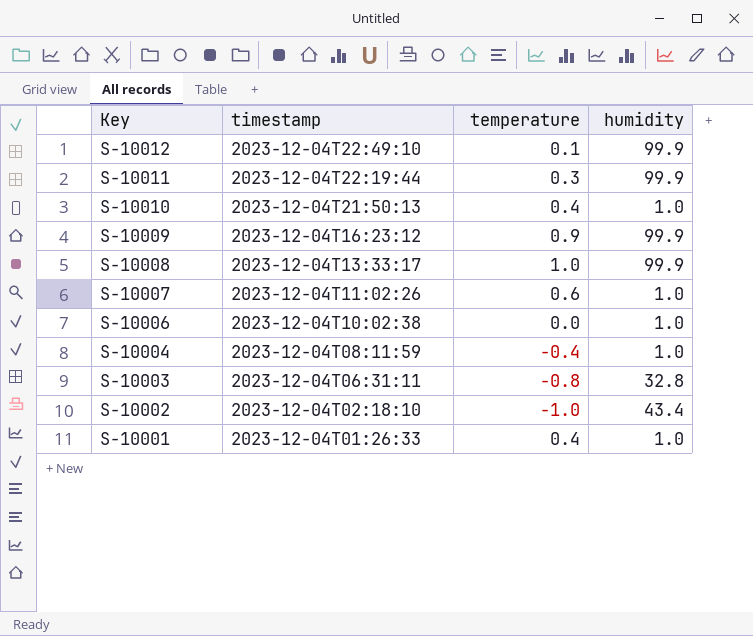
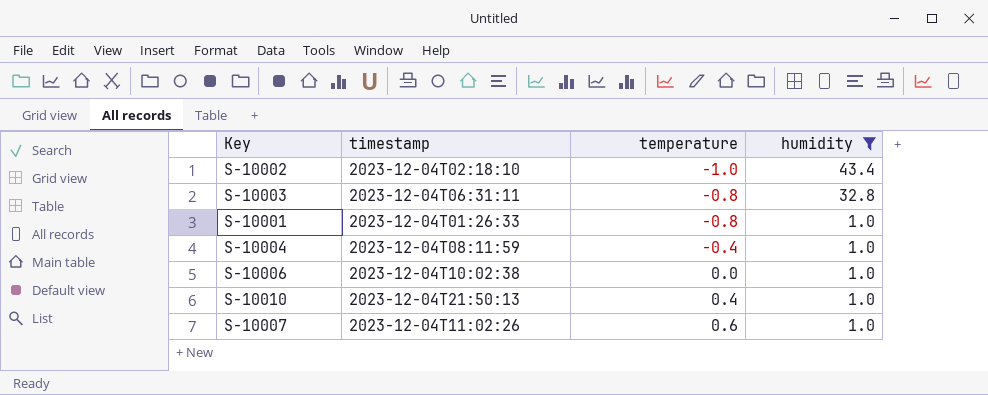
filter: none -> humidity != 99.9
row order: Key descending -> temperature ascending
S-10001 | temperature: 0.4 -> -0.8

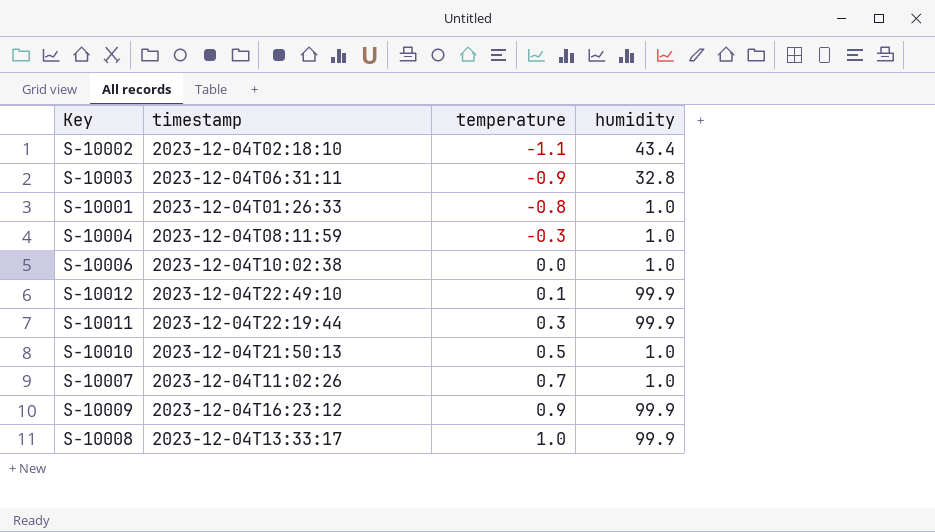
filter: humidity != 99.9 -> none
S-10002 | temperature: -1.0 -> -1.1
S-10003 | temperature: -0.8 -> -0.9
S-10004 | temperature: -0.4 -> -0.3
S-10010 | temperature: 0.4 -> 0.5
S-10007 | temperature: 0.6 -> 0.7

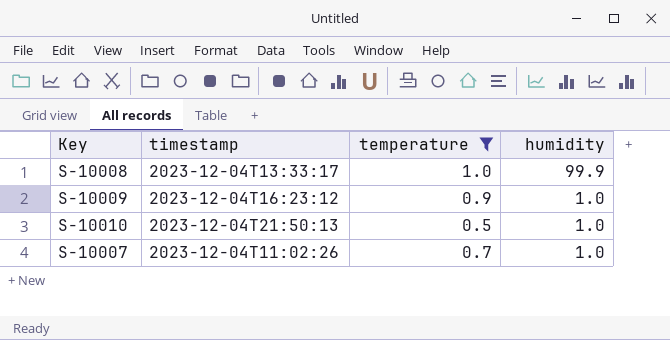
filter: none -> temperature >= 0.5
row order: temperature ascending -> humidity descending
S-10009 | humidity: 99.9 -> 1.0

